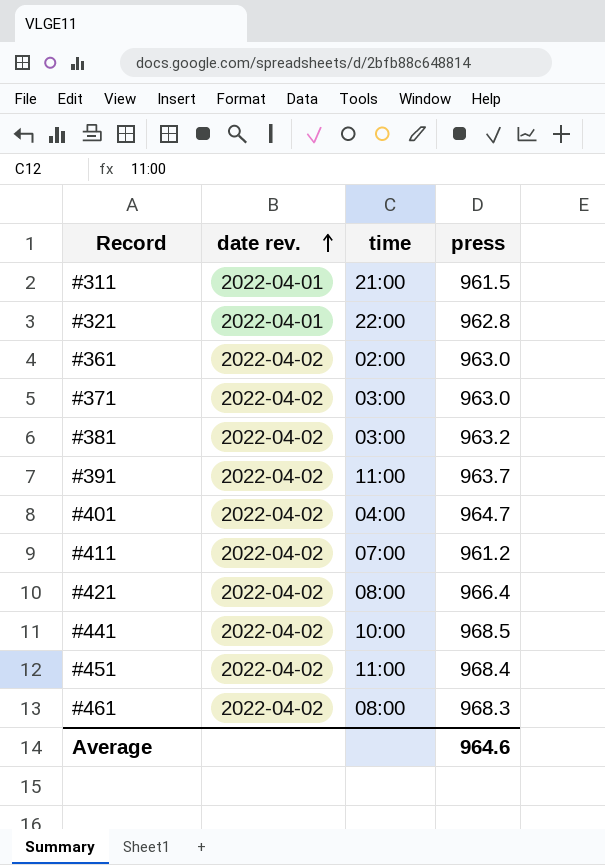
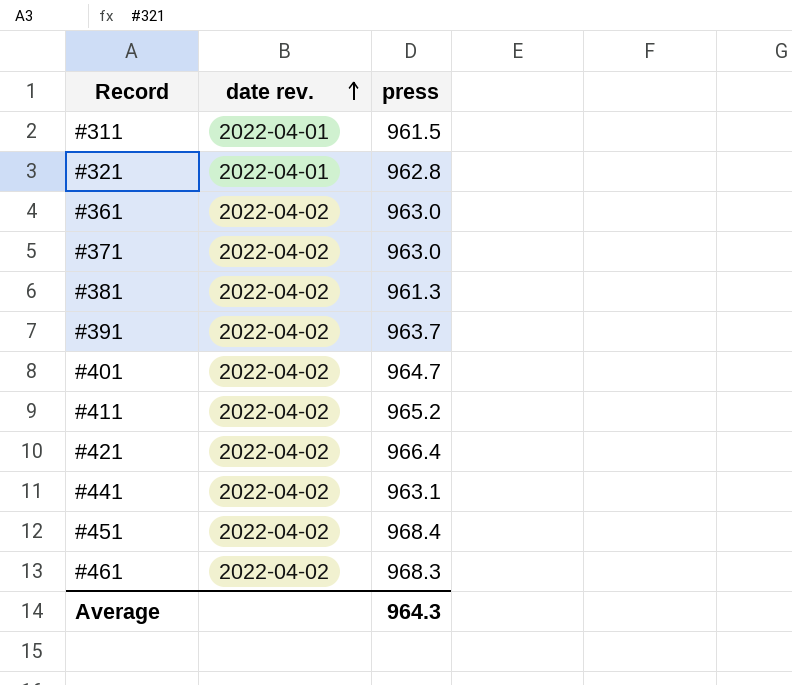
column time | position: 3 -> none
#381 | press: 963.2 -> 961.3
#411 | press: 961.2 -> 965.2
#441 | press: 968.5 -> 963.1
Average | press: 964.6 -> 964.3

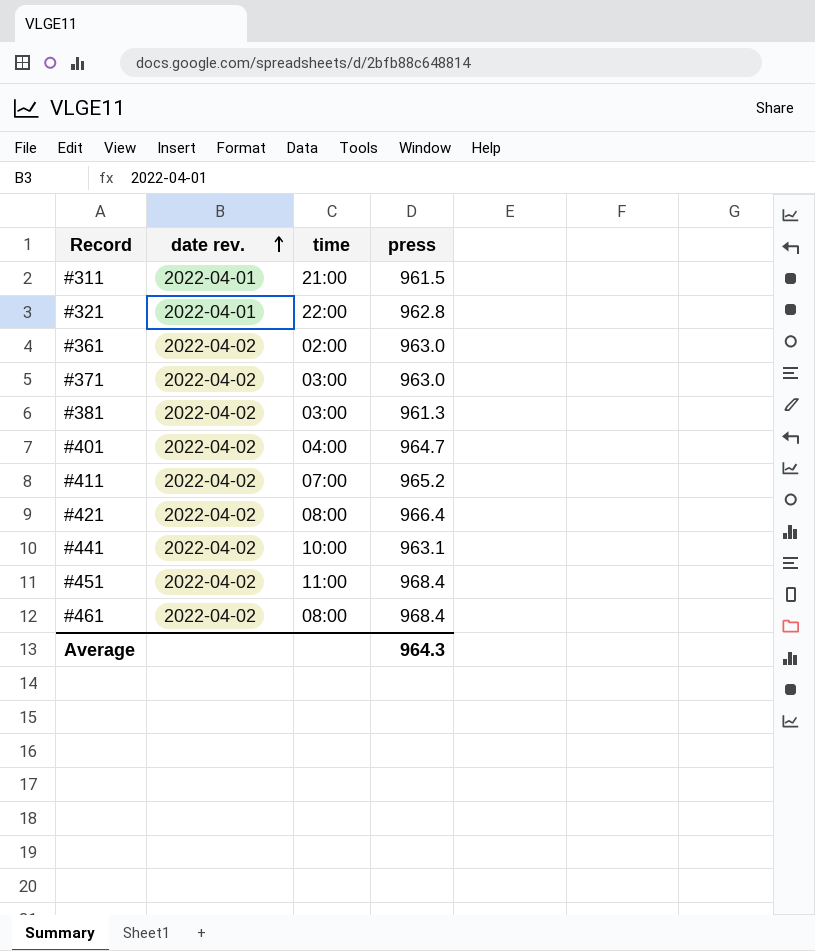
column time | position: none -> 3
row #391: 2022-04-02 | 963.7 -> none
#461 | press: 968.3 -> 968.4

